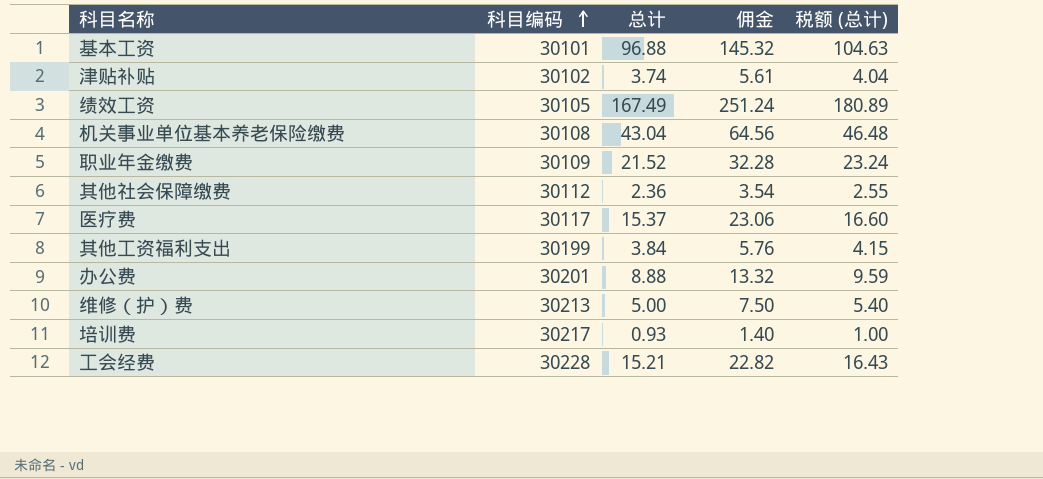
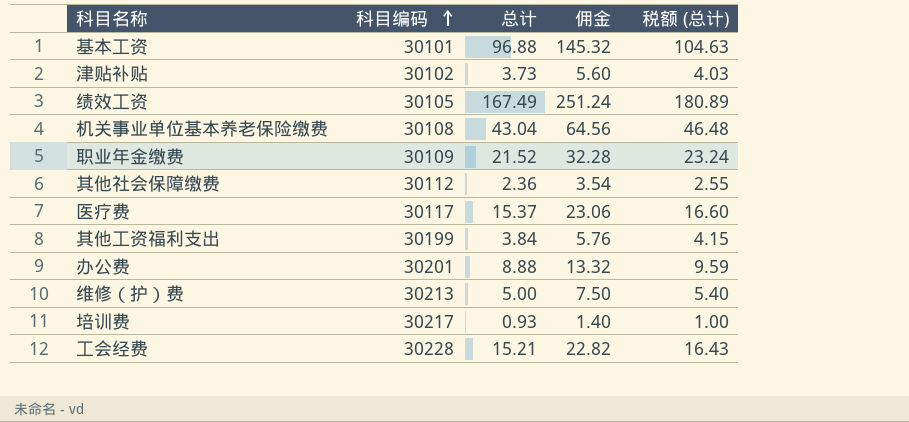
津贴补贴 | 总计: 3.74 -> 3.73
津贴补贴 | 佣金: 5.61 -> 5.60
津贴补贴 | 税额 (总计): 4.04 -> 4.03

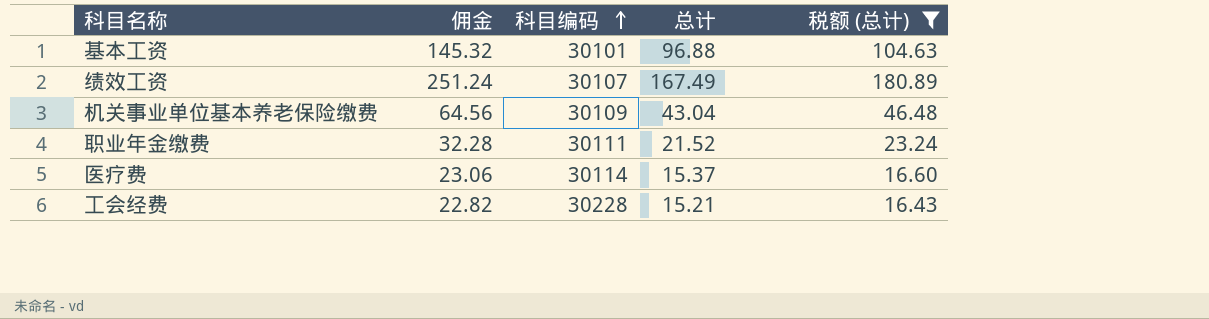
filter: none -> 税额 (总计) >= 16.43
column 佣金 | position: 4 -> 2
绩效工资 | 科目编码: 30105 -> 30107
机关事业单位基本养老保险缴费 | 科目编码: 30108 -> 30109
职业年金缴费 | 科目编码: 30109 -> 30111
医疗费 | 科目编码: 30117 -> 30114

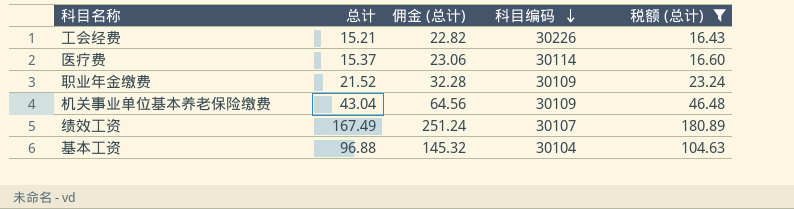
row order: 科目编码 ascending -> 科目编码 descending
column 总计 | position: 4 -> 2
column name: 佣金 -> 佣金 (总计)
工会经费 | 科目编码: 30228 -> 30226
职业年金缴费 | 科目编码: 30111 -> 30109
基本工资 | 科目编码: 30101 -> 30104

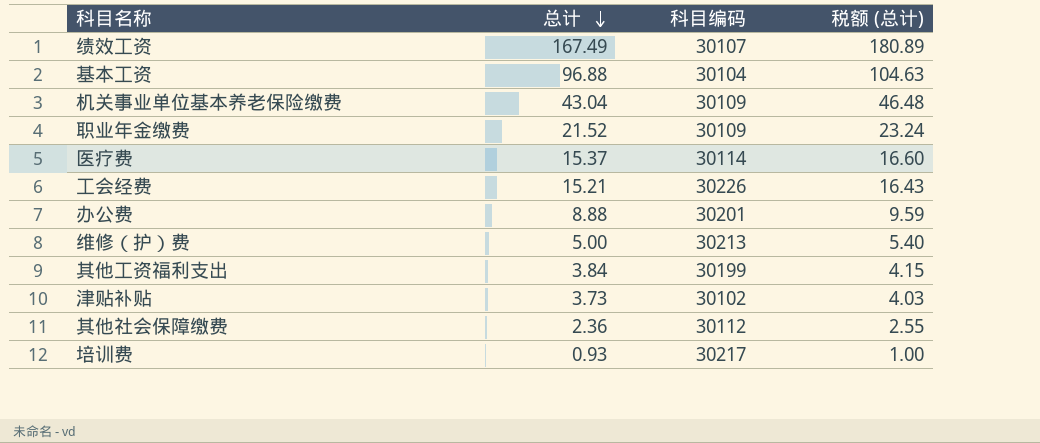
filter: 税额 (总计) >= 16.43 -> none
row order: 科目编码 descending -> 总计 descending
column 佣金 (总计) | formula: [总计] * 1.5 -> none

